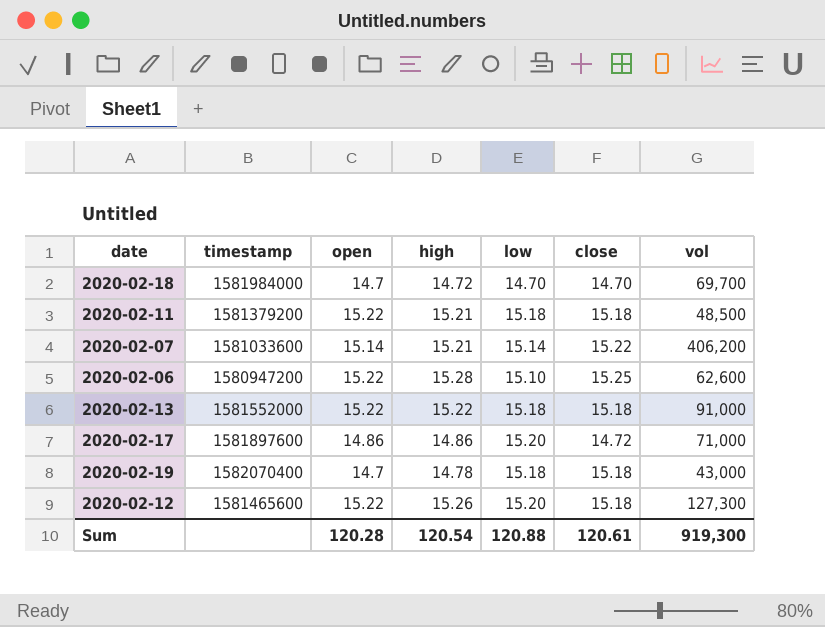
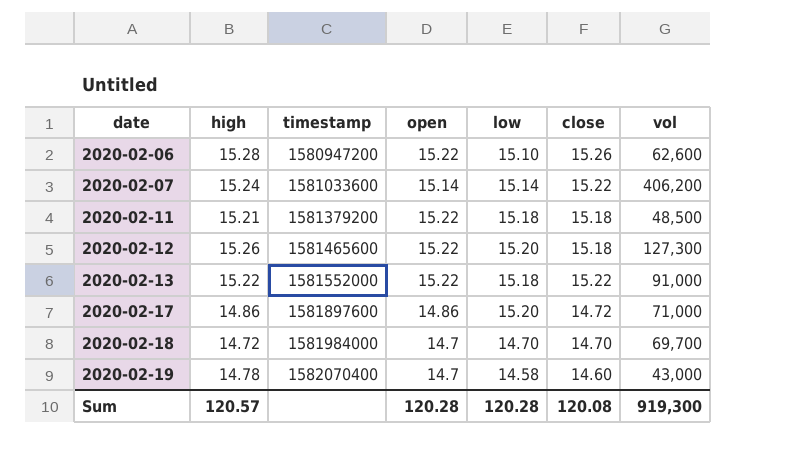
row order: none -> date ascending
column high | position: 4 -> 2
2020-02-06 | close: 15.25 -> 15.26
2020-02-07 | high: 15.21 -> 15.24
2020-02-13 | close: 15.18 -> 15.22
2020-02-19 | low: 15.18 -> 14.58
2020-02-19 | close: 15.18 -> 14.60
Sum | high: 120.54 -> 120.57
Sum | low: 120.88 -> 120.28
Sum | close: 120.61 -> 120.08

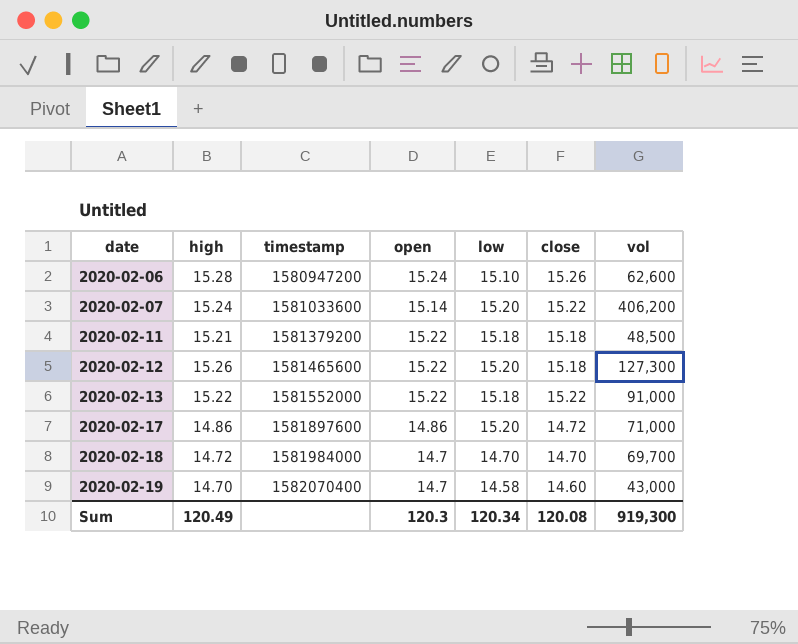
2020-02-06 | open: 15.22 -> 15.24
2020-02-07 | low: 15.14 -> 15.20
2020-02-19 | high: 14.78 -> 14.70
Sum | high: 120.57 -> 120.49
Sum | open: 120.28 -> 120.3
Sum | low: 120.28 -> 120.34

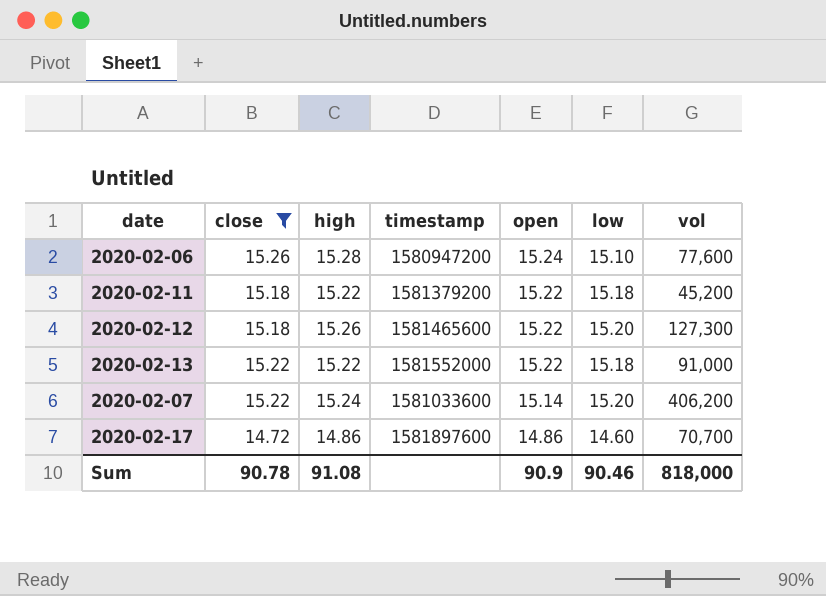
filter: none -> close >= 14.72
row order: date ascending -> open descending
column close | position: 6 -> 2
2020-02-06 | vol: 62,600 -> 77,600
2020-02-11 | high: 15.21 -> 15.22
2020-02-11 | vol: 48,500 -> 45,200
2020-02-17 | low: 15.20 -> 14.60
2020-02-17 | vol: 71,000 -> 70,700
Sum | close: 120.08 -> 90.78
Sum | high: 120.49 -> 91.08
Sum | open: 120.3 -> 90.9
Sum | low: 120.34 -> 90.46
Sum | vol: 919,300 -> 818,000

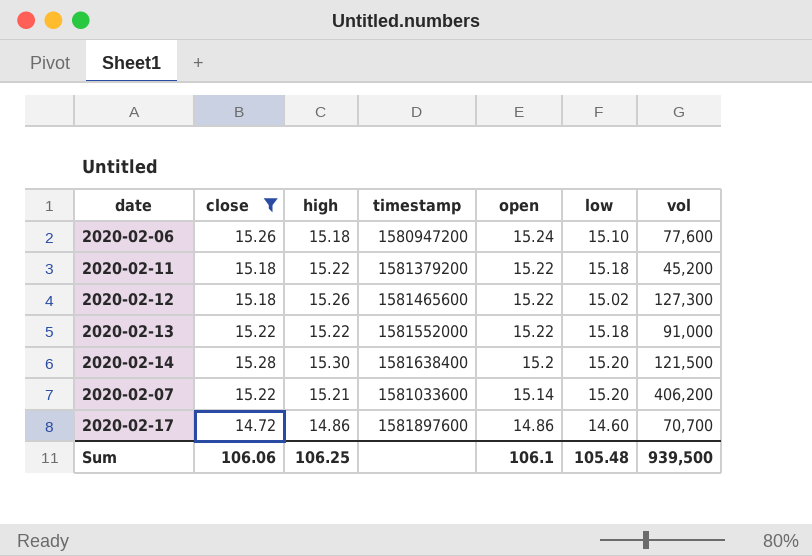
2020-02-06 | high: 15.28 -> 15.18
2020-02-12 | low: 15.20 -> 15.02
row 2020-02-14: none -> 15.28 | 15.30 | 1581638400 | 15.2 | 15.20 | 121,500
2020-02-07 | high: 15.24 -> 15.21
Sum | close: 90.78 -> 106.06
Sum | high: 91.08 -> 106.25
Sum | open: 90.9 -> 106.1
Sum | low: 90.46 -> 105.48
Sum | vol: 818,000 -> 939,500

